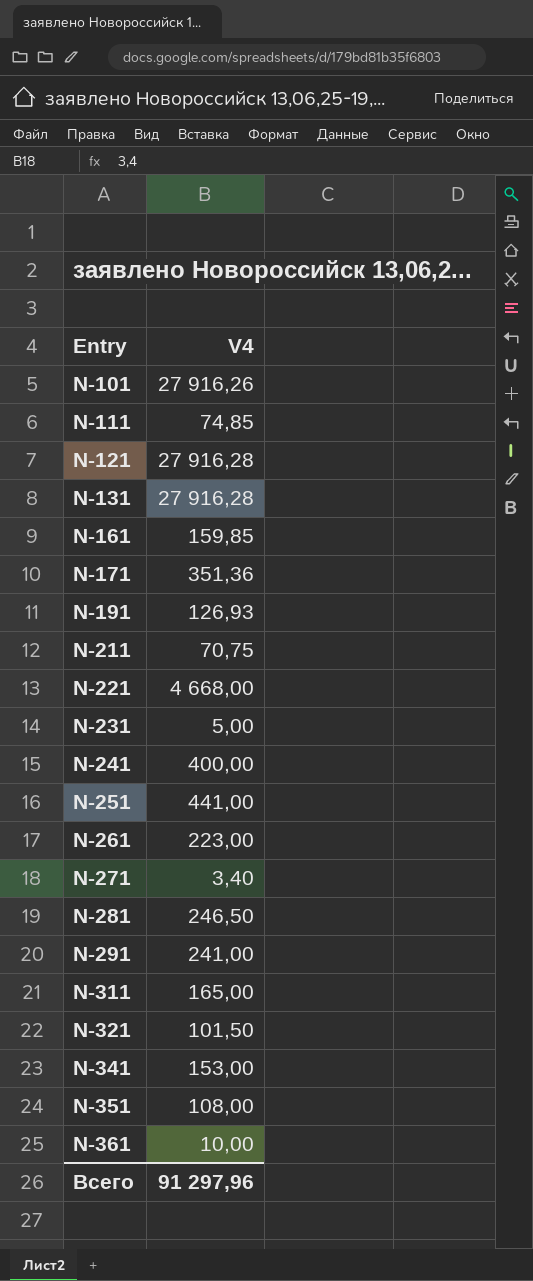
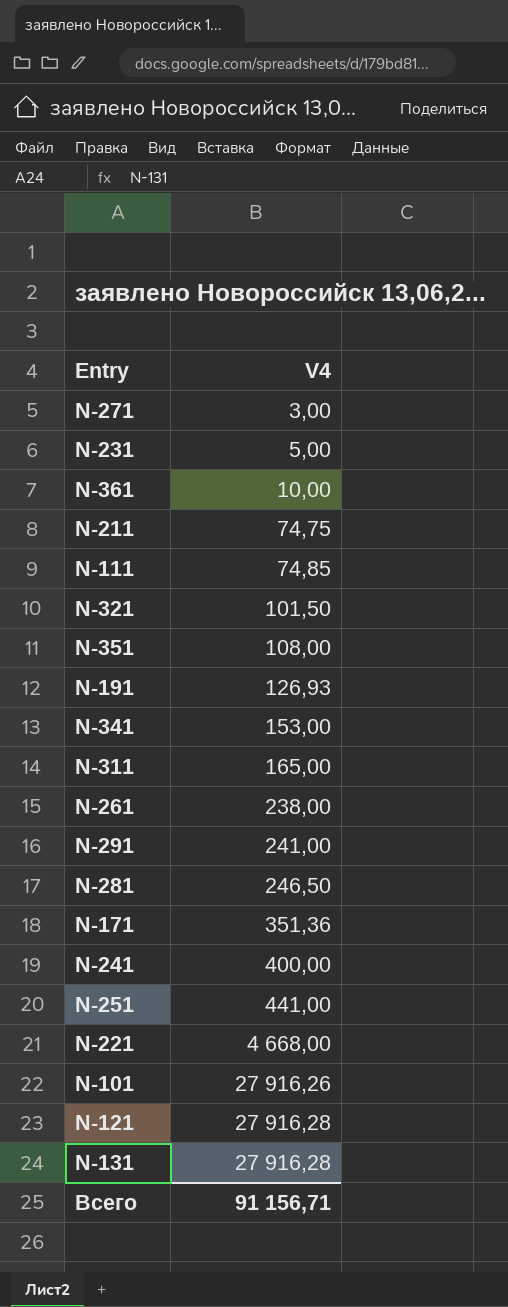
row order: Entry ascending -> V4 ascending
row N-161: 159,85 -> none
N-271 | V4: 3,40 -> 3,00
N-211 | V4: 70,75 -> 74,75
N-261 | V4: 223,00 -> 238,00
Всего | V4: 91 297,96 -> 91 156,71

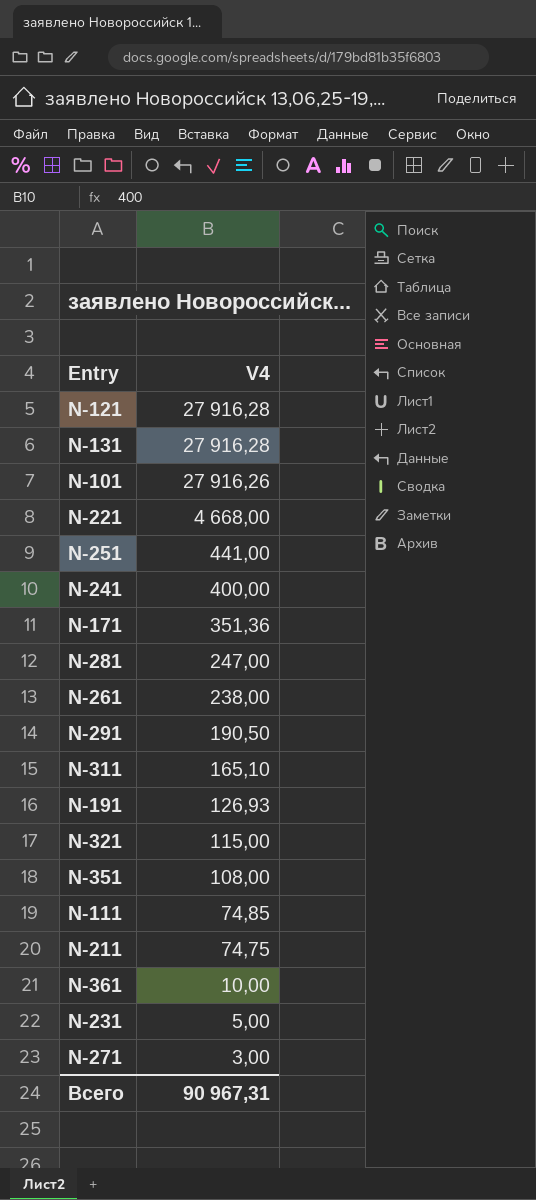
row order: V4 ascending -> V4 descending
row N-341: 153,00 -> none
N-281 | V4: 246,50 -> 247,00
N-291 | V4: 241,00 -> 190,50
N-311 | V4: 165,00 -> 165,10
N-321 | V4: 101,50 -> 115,00
Всего | V4: 91 156,71 -> 90 967,31

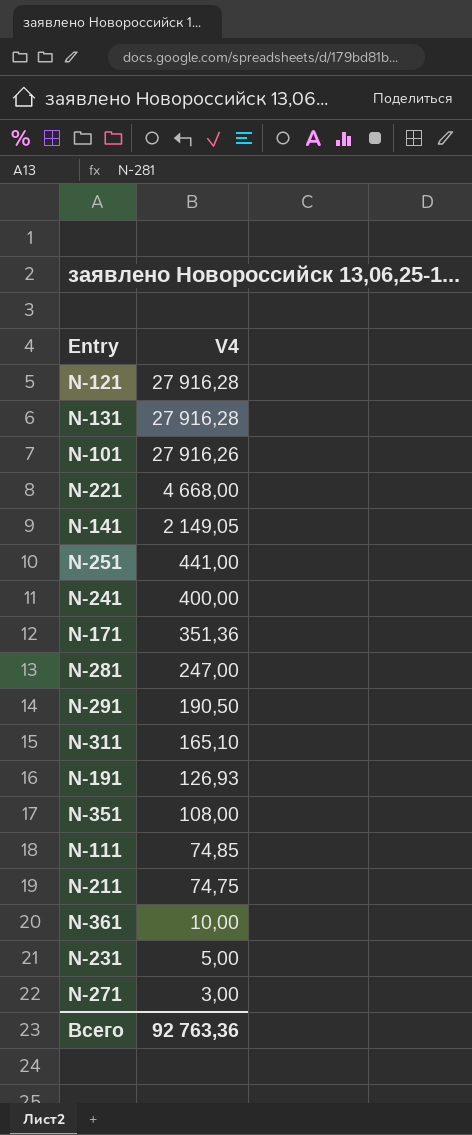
row N-261: 238,00 -> none
row N-321: 115,00 -> none
row N-141: none -> 2 149,05
Всего | V4: 90 967,31 -> 92 763,36

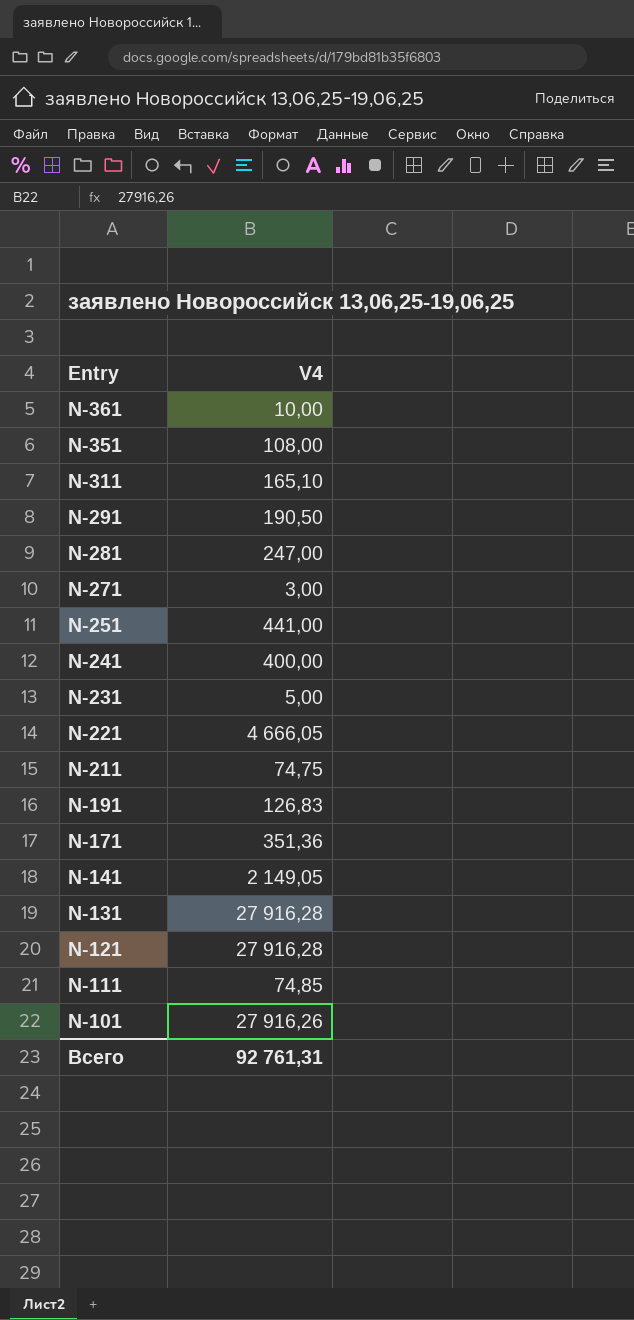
row order: V4 descending -> Entry descending
N-221 | V4: 4 668,00 -> 4 666,05
N-191 | V4: 126,93 -> 126,83
Всего | V4: 92 763,36 -> 92 761,31

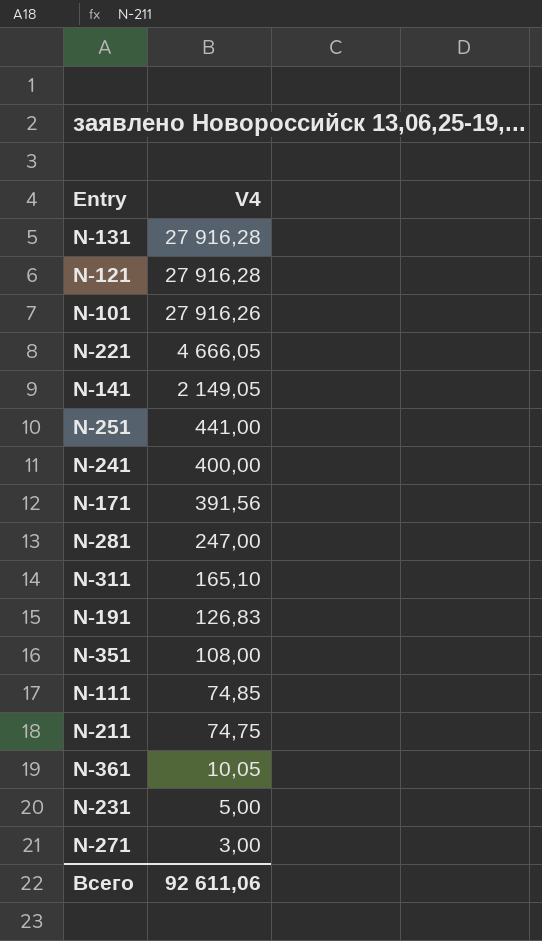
row order: Entry descending -> V4 descending
row N-291: 190,50 -> none
N-171 | V4: 351,36 -> 391,56
N-361 | V4: 10,00 -> 10,05
Всего | V4: 92 761,31 -> 92 611,06

